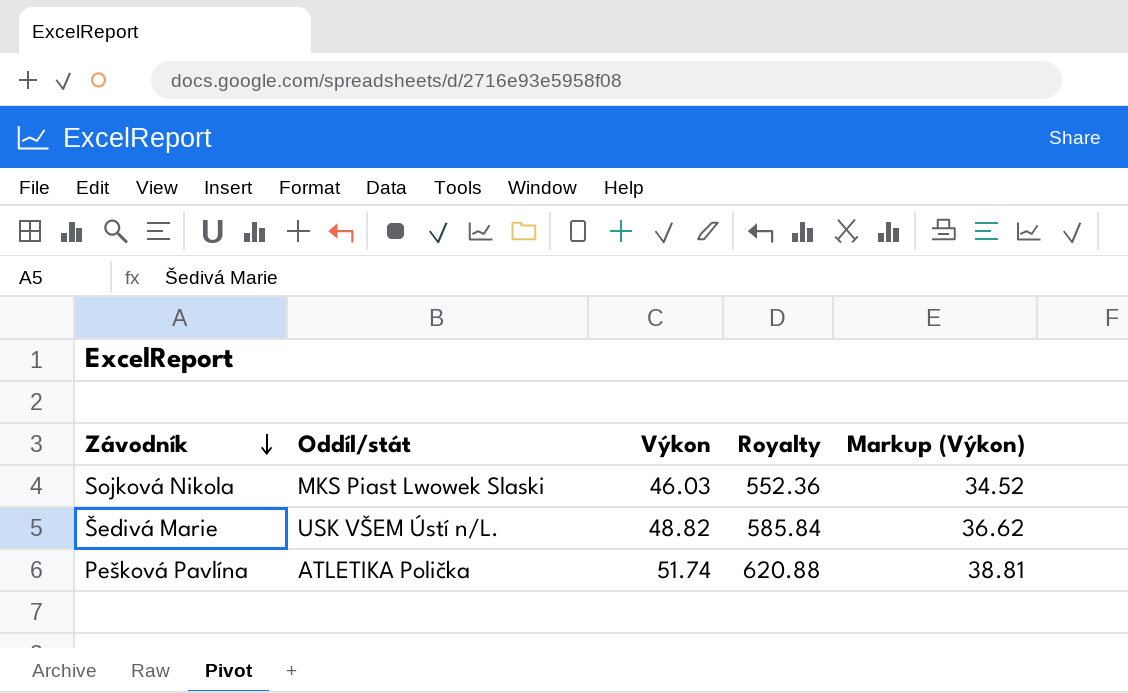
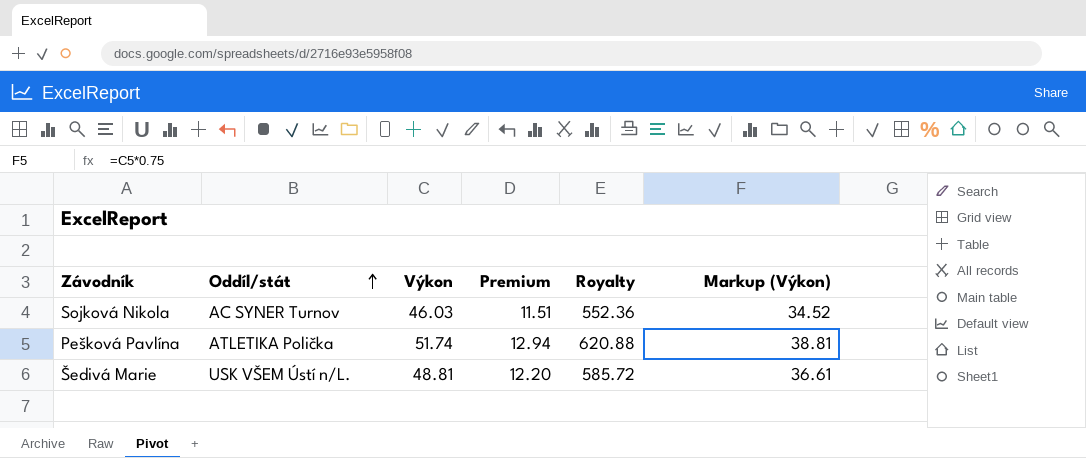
row order: Závodník descending -> Oddíl/stát ascending
column Premium | formula: none -> [Výkon] * 0.25
Sojková Nikola | Oddíl/stát: MKS Piast Lwowek Slaski -> AC SYNER Turnov
Šedivá Marie | Výkon: 48.82 -> 48.81
Šedivá Marie | Royalty: 585.84 -> 585.72
Šedivá Marie | Markup (Výkon): 36.62 -> 36.61

